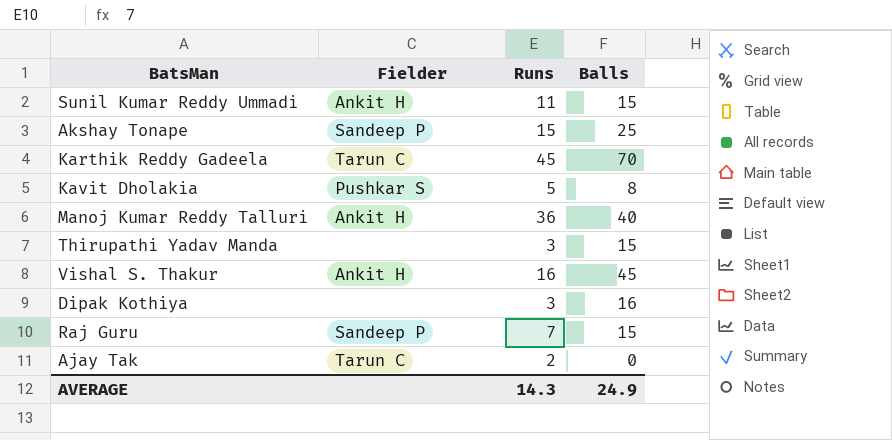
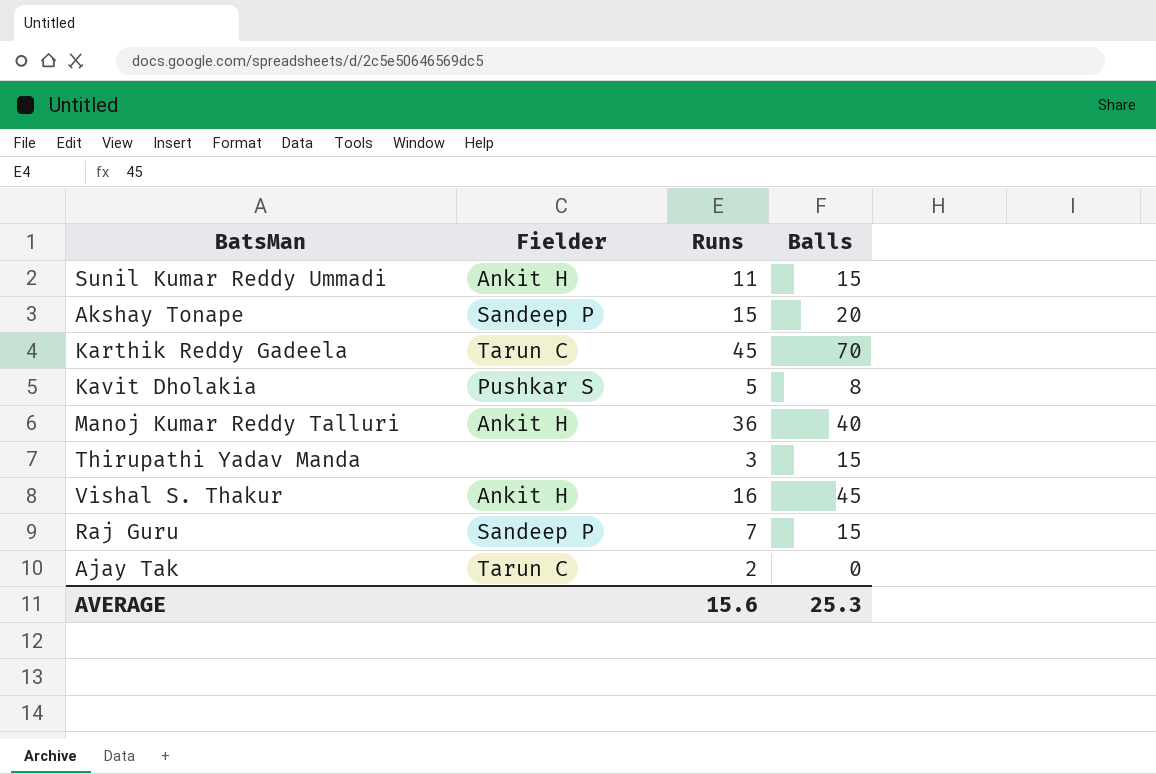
row Dipak Kothiya: none | 3 | 16 -> none
Akshay Tonape | Balls: 25 -> 20
AVERAGE | Runs: 14.3 -> 15.6
AVERAGE | Balls: 24.9 -> 25.3

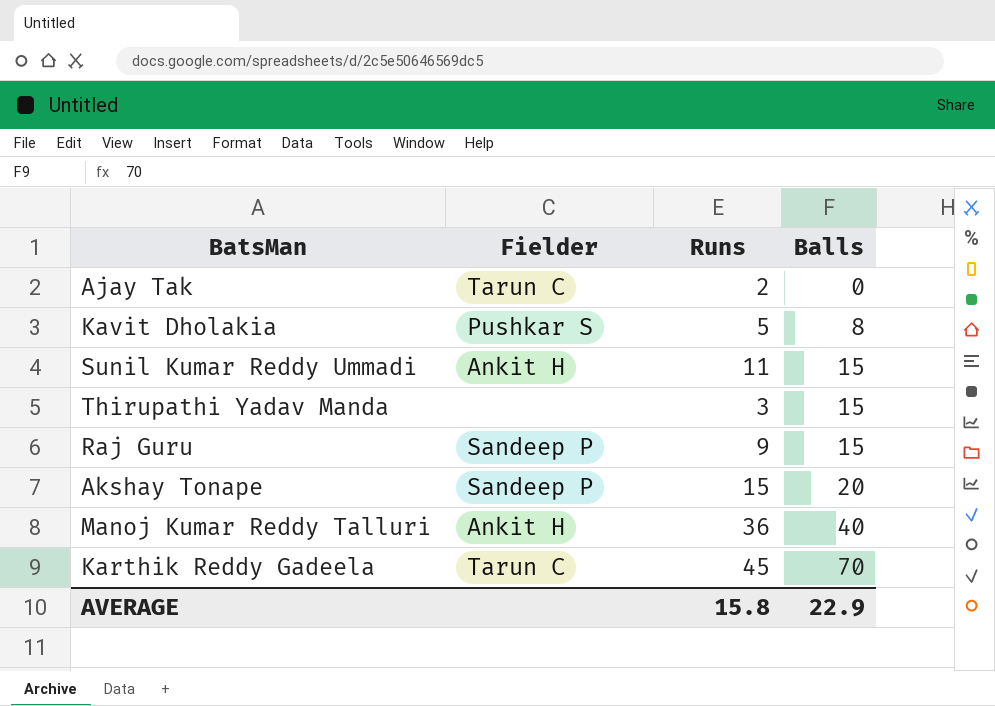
row order: none -> Balls ascending
row Vishal S. Thakur: Ankit H | 16 | 45 -> none
Raj Guru | Runs: 7 -> 9
AVERAGE | Runs: 15.6 -> 15.8
AVERAGE | Balls: 25.3 -> 22.9

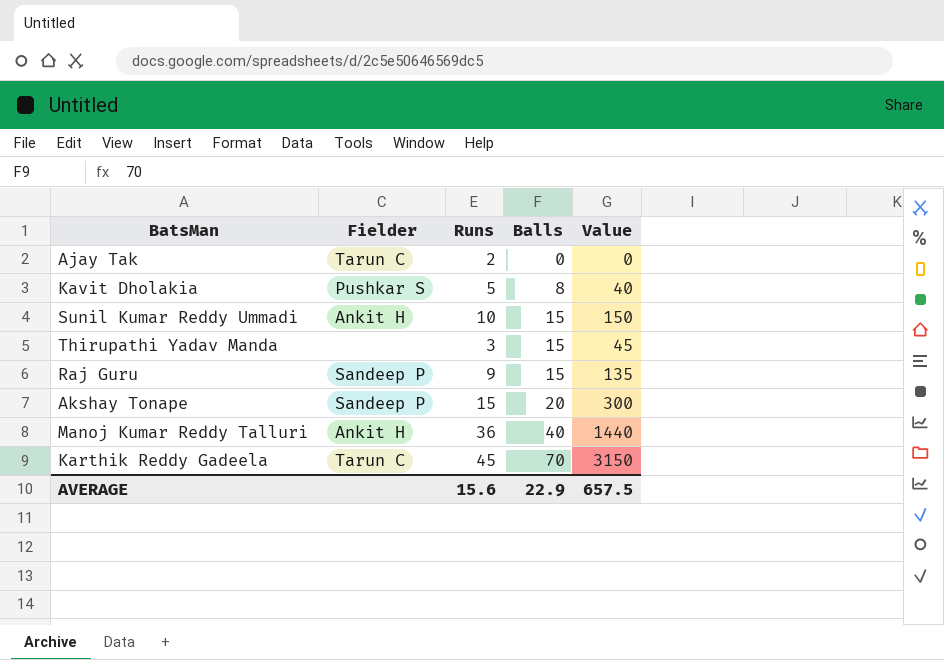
column Value | formula: none -> [Runs] * [Balls]
Sunil Kumar Reddy Ummadi | Runs: 11 -> 10
AVERAGE | Runs: 15.8 -> 15.6

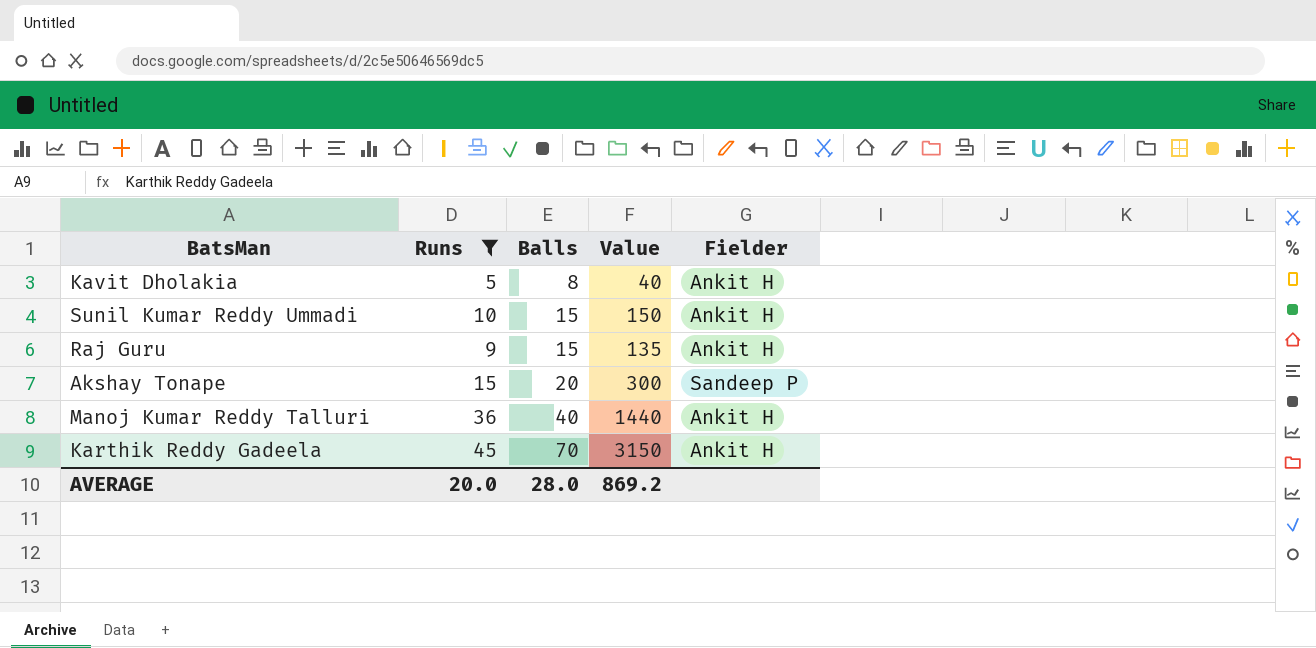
filter: none -> Runs >= 5
column Fielder | position: 2 -> 5
Kavit Dholakia | Fielder: Pushkar S -> Ankit H
Raj Guru | Fielder: Sandeep P -> Ankit H
Karthik Reddy Gadeela | Fielder: Tarun C -> Ankit H
AVERAGE | Runs: 15.6 -> 20.0
AVERAGE | Balls: 22.9 -> 28.0
AVERAGE | Value: 657.5 -> 869.2

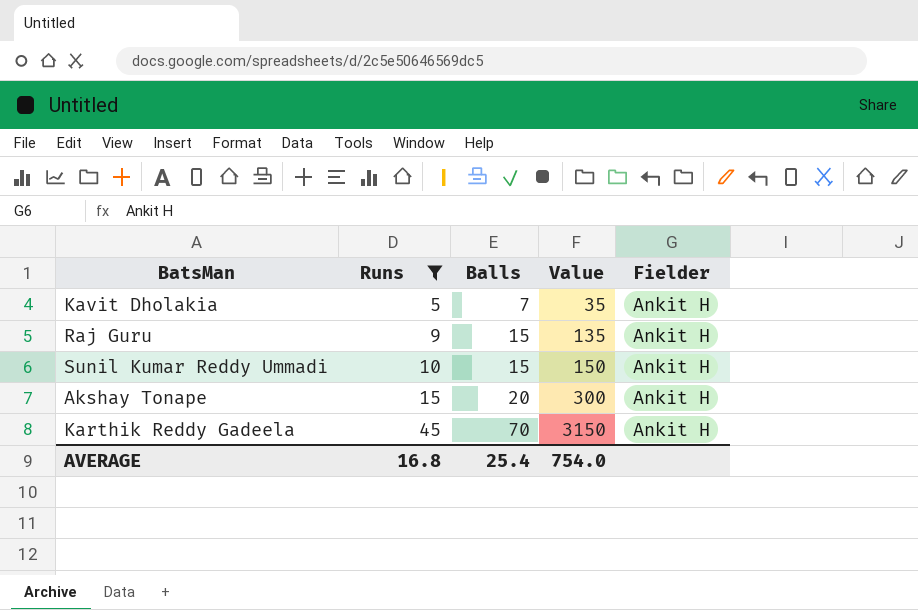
row order: Balls ascending -> Runs ascending
row Manoj Kumar Reddy Talluri: 36 | 40 | 1440 | Ankit H -> none
Kavit Dholakia | Balls: 8 -> 7
Kavit Dholakia | Value: 40 -> 35
Akshay Tonape | Fielder: Sandeep P -> Ankit H
AVERAGE | Runs: 20.0 -> 16.8
AVERAGE | Balls: 28.0 -> 25.4
AVERAGE | Value: 869.2 -> 754.0

